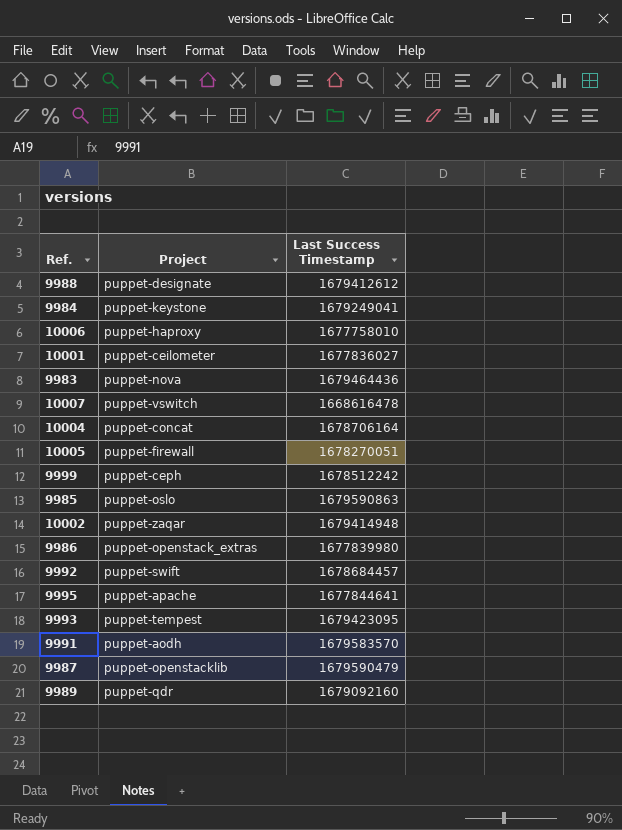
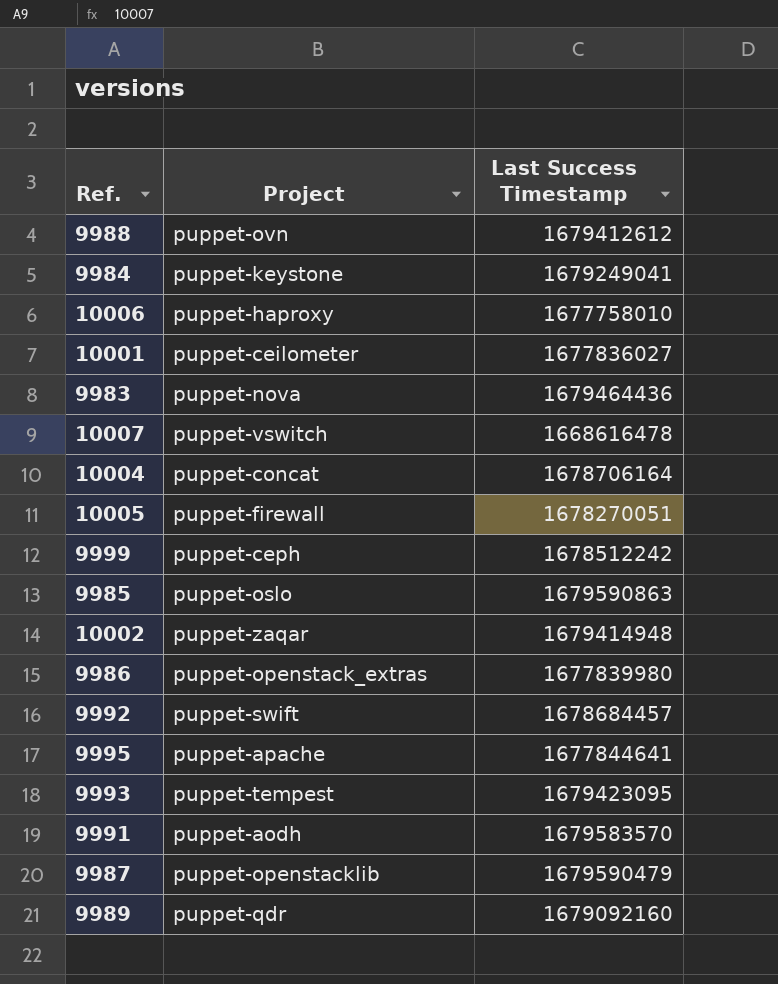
9988 | Project: puppet-designate -> puppet-ovn

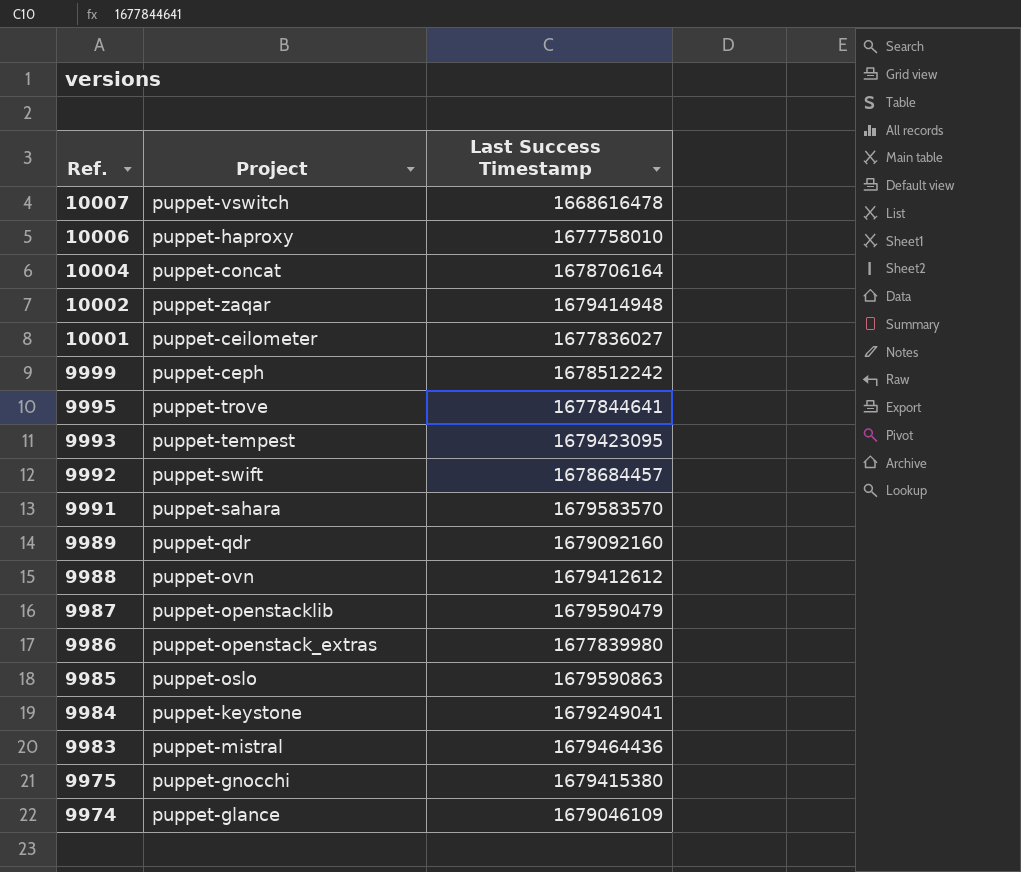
row order: none -> Ref. descending
row 10005: puppet-firewall | 1678270051 -> none
9995 | Project: puppet-apache -> puppet-trove
9991 | Project: puppet-aodh -> puppet-sahara
9983 | Project: puppet-nova -> puppet-mistral
row 9975: none -> puppet-gnocchi | 1679415380
row 9974: none -> puppet-glance | 1679046109

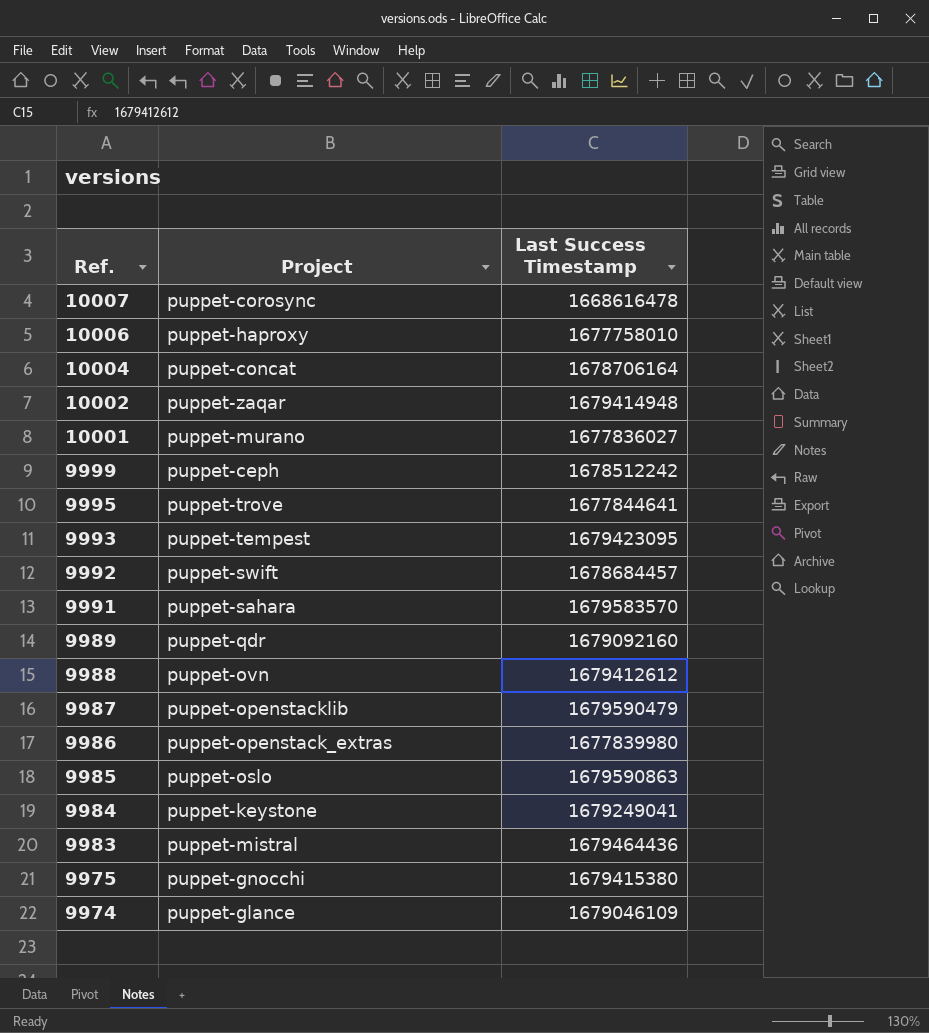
10007 | Project: puppet-vswitch -> puppet-corosync
10001 | Project: puppet-ceilometer -> puppet-murano

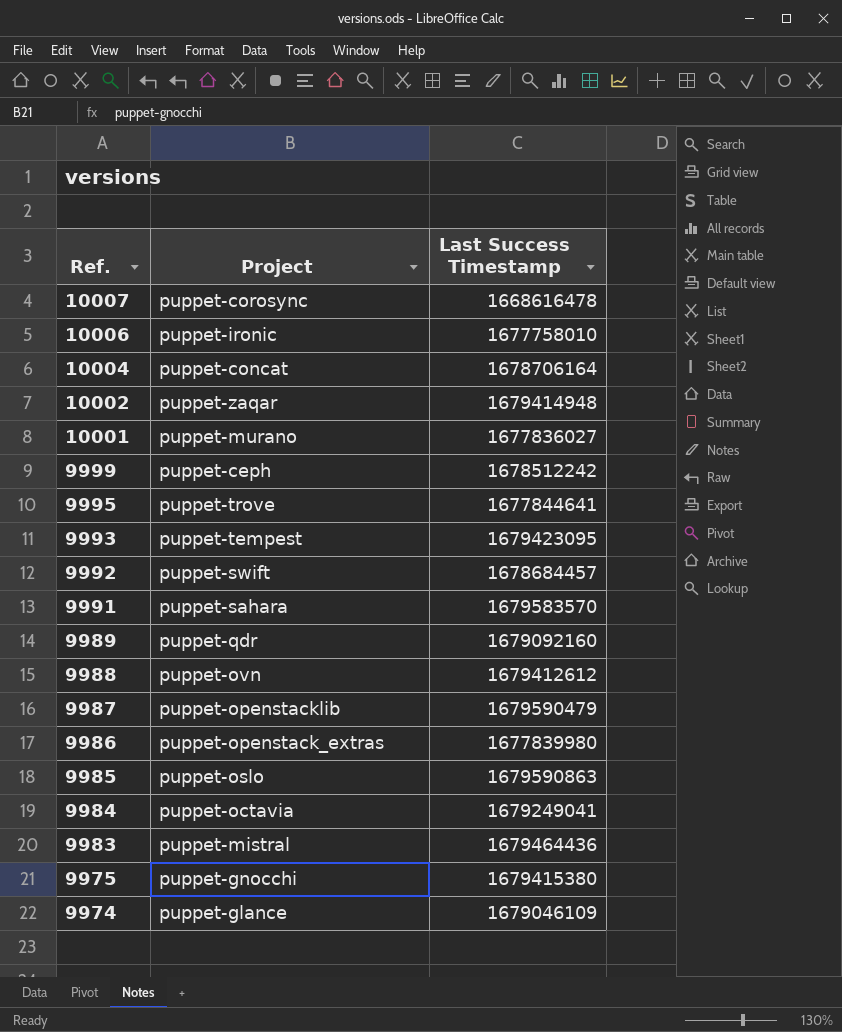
10006 | Project: puppet-haproxy -> puppet-ironic
9984 | Project: puppet-keystone -> puppet-octavia

